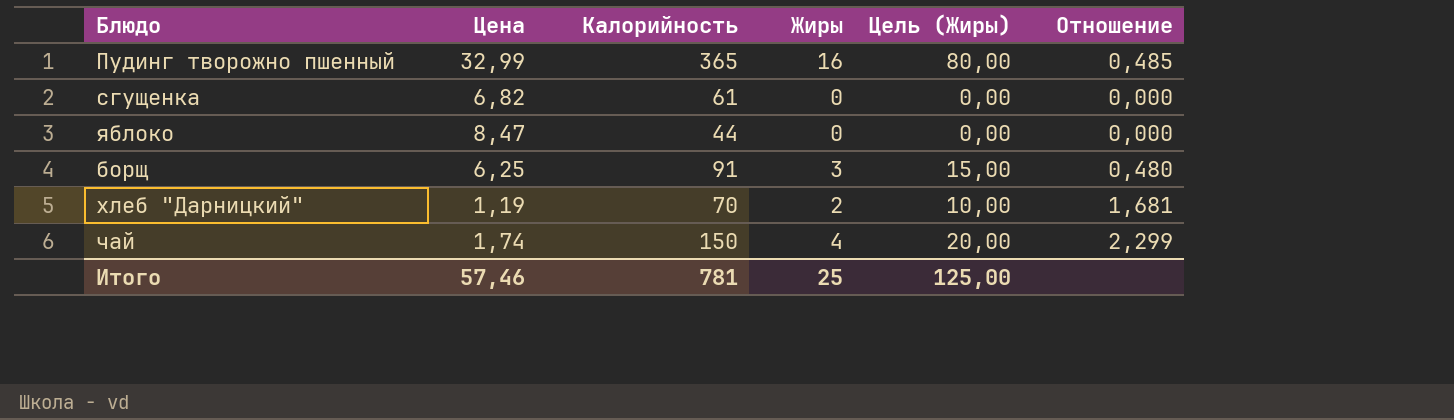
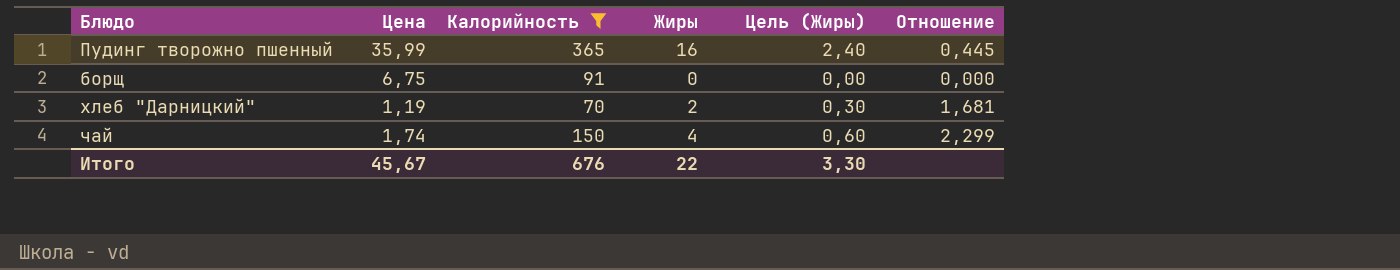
filter: none -> Калорийность >= 70
column Цель (Жиры) | formula: [Жиры] * 5 -> [Жиры] * 0,15
Пудинг творожно пшенный | Цена: 32,99 -> 35,99
Пудинг творожно пшенный | Отношение: 0,485 -> 0,445
борщ | Цена: 6,25 -> 6,75
борщ | Жиры: 3 -> 0
борщ | Отношение: 0,480 -> 0,000
Итого | Цена: 57,46 -> 45,67
Итого | Калорийность: 781 -> 676
Итого | Жиры: 25 -> 22
Итого | Цель (Жиры): 125,00 -> 3,30

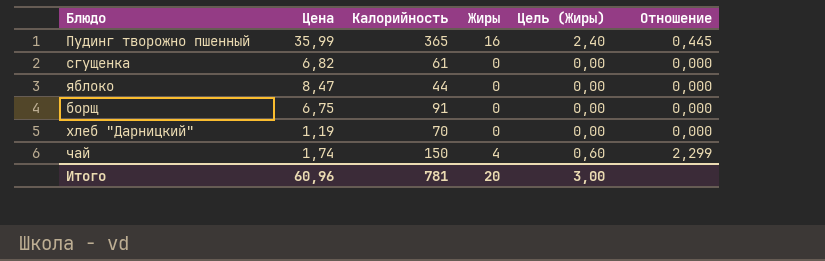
filter: Калорийность >= 70 -> none
хлеб "Дарницкий" | Жиры: 2 -> 0
хлеб "Дарницкий" | Цель (Жиры): 0,30 -> 0,00
хлеб "Дарницкий" | Отношение: 1,681 -> 0,000
Итого | Цена: 45,67 -> 60,96
Итого | Калорийность: 676 -> 781
Итого | Жиры: 22 -> 20
Итого | Цель (Жиры): 3,30 -> 3,00

